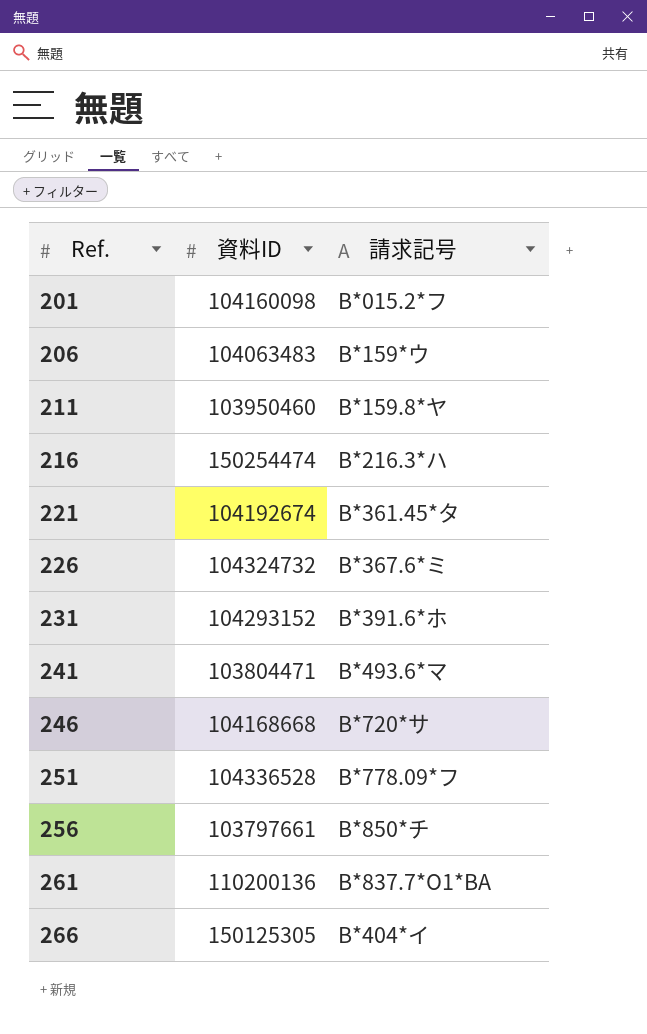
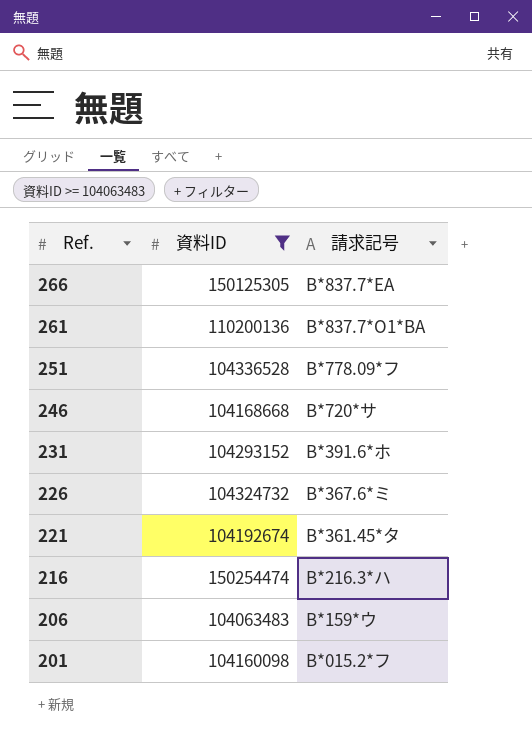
filter: none -> 資料ID >= 104063483
row order: Ref. ascending -> Ref. descending
266 | 請求記号: B*404*イ -> B*837.7*EA

